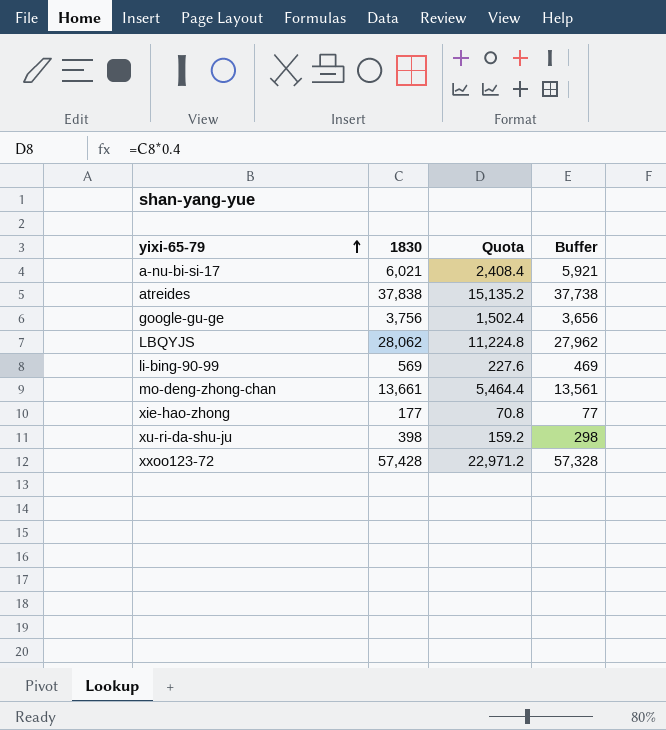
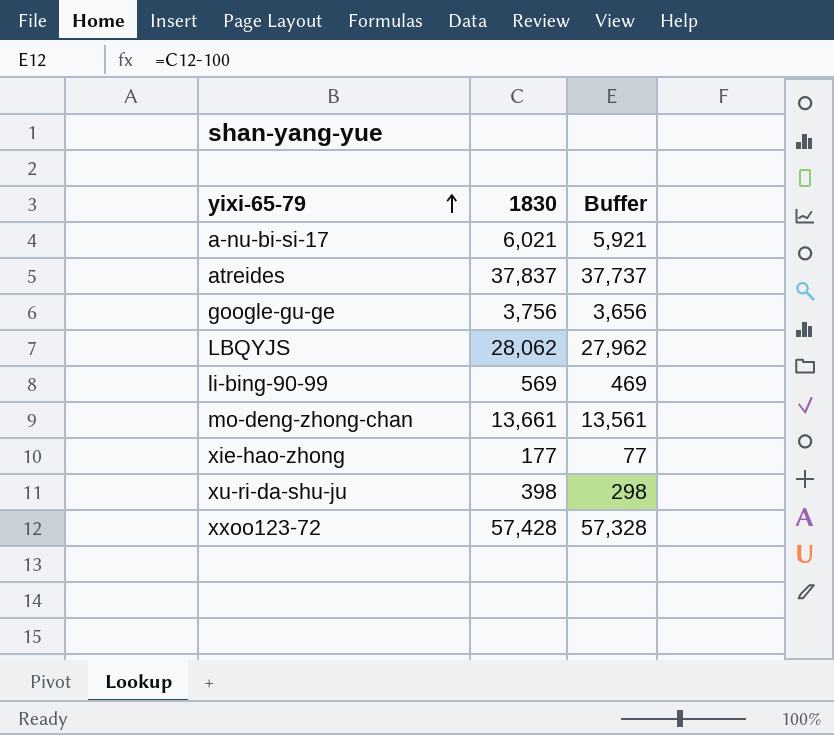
column Quota | formula: [1830] * 0.4 -> none
atreides | 1830: 37,838 -> 37,837
atreides | Buffer: 37,738 -> 37,737

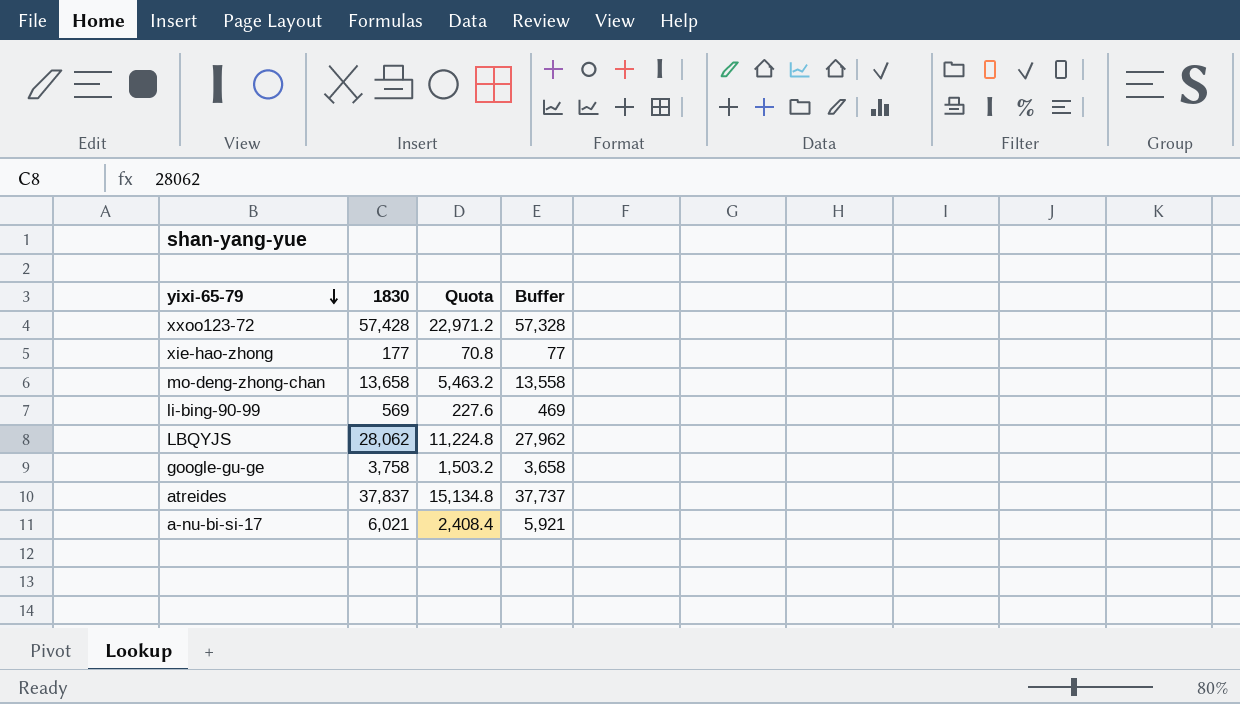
row order: yixi-65-79 ascending -> yixi-65-79 descending
column Quota | formula: none -> [1830] * 0.4
row xu-ri-da-shu-ju: 398 | 298 -> none
mo-deng-zhong-chan | 1830: 13,661 -> 13,658
mo-deng-zhong-chan | Buffer: 13,561 -> 13,558
google-gu-ge | 1830: 3,756 -> 3,758
google-gu-ge | Buffer: 3,656 -> 3,658

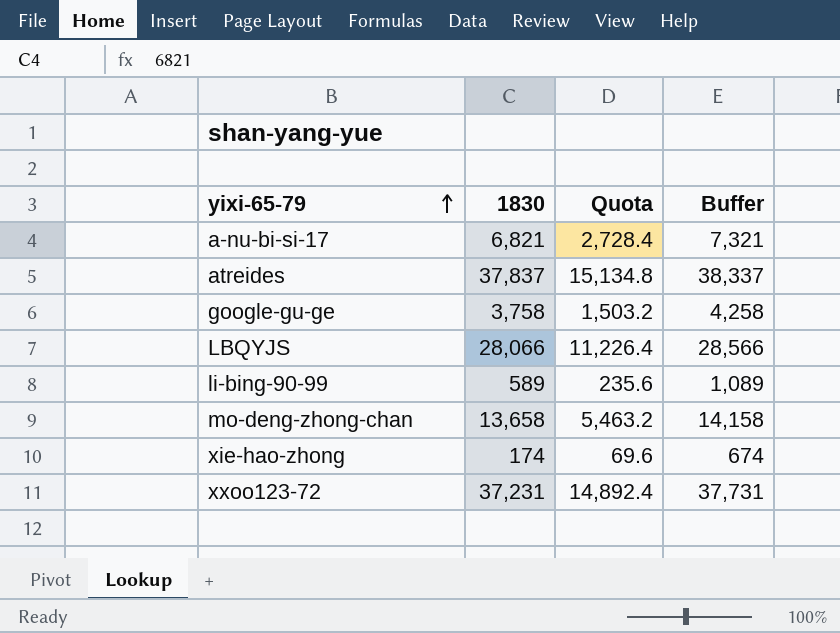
row order: yixi-65-79 descending -> yixi-65-79 ascending
column Buffer | formula: [1830] - 100 -> [1830] + 500
a-nu-bi-si-17 | 1830: 6,021 -> 6,821
a-nu-bi-si-17 | Quota: 2,408.4 -> 2,728.4
LBQYJS | 1830: 28,062 -> 28,066
LBQYJS | Quota: 11,224.8 -> 11,226.4
li-bing-90-99 | 1830: 569 -> 589
li-bing-90-99 | Quota: 227.6 -> 235.6
xie-hao-zhong | 1830: 177 -> 174
xie-hao-zhong | Quota: 70.8 -> 69.6
xxoo123-72 | 1830: 57,428 -> 37,231
xxoo123-72 | Quota: 22,971.2 -> 14,892.4

